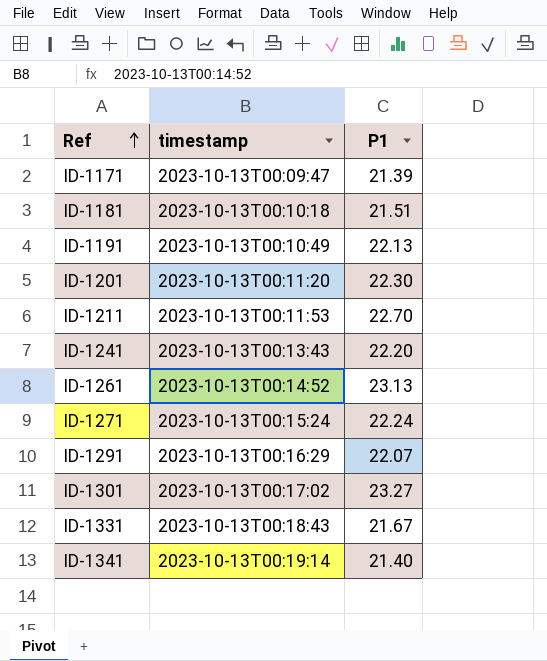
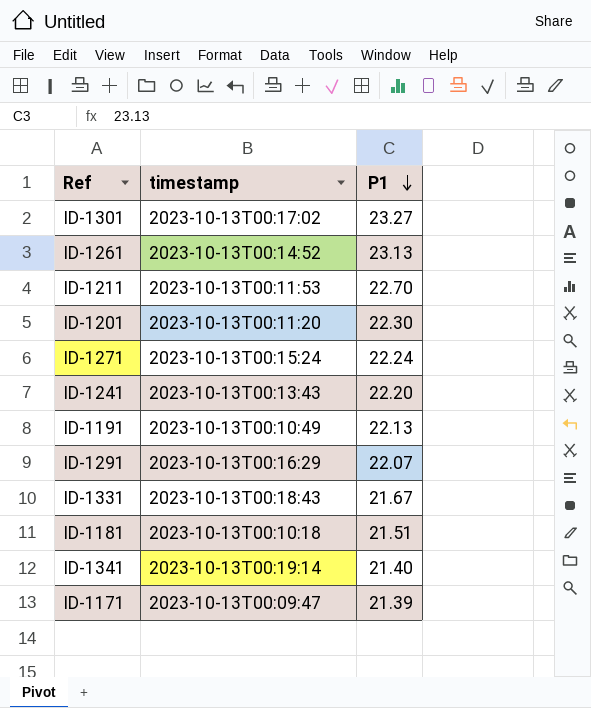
row order: Ref ascending -> P1 descending

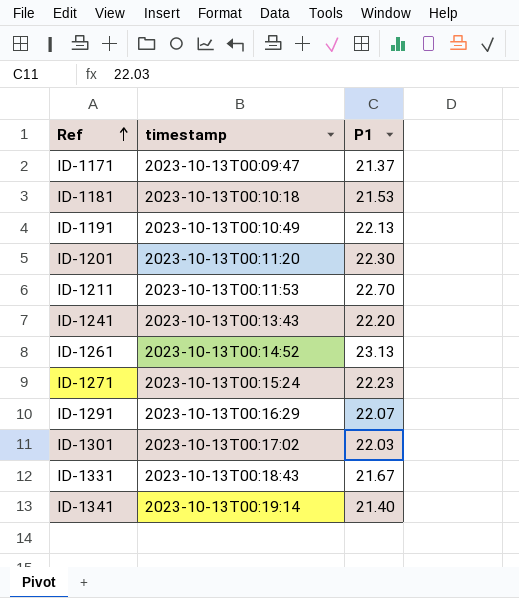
row order: P1 descending -> Ref ascending
ID-1171 | P1: 21.39 -> 21.37
ID-1181 | P1: 21.51 -> 21.53
ID-1271 | P1: 22.24 -> 22.23
ID-1301 | P1: 23.27 -> 22.03

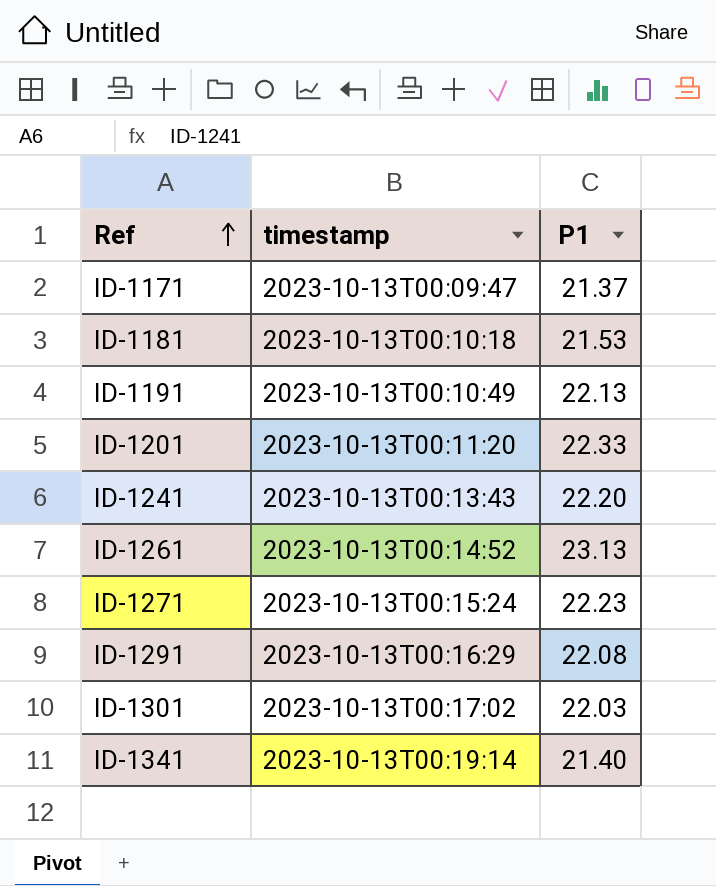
row ID-1211: 2023-10-13T00:11:53 | 22.70 -> none
row ID-1331: 2023-10-13T00:18:43 | 21.67 -> none
ID-1201 | P1: 22.30 -> 22.33
ID-1291 | P1: 22.07 -> 22.08

